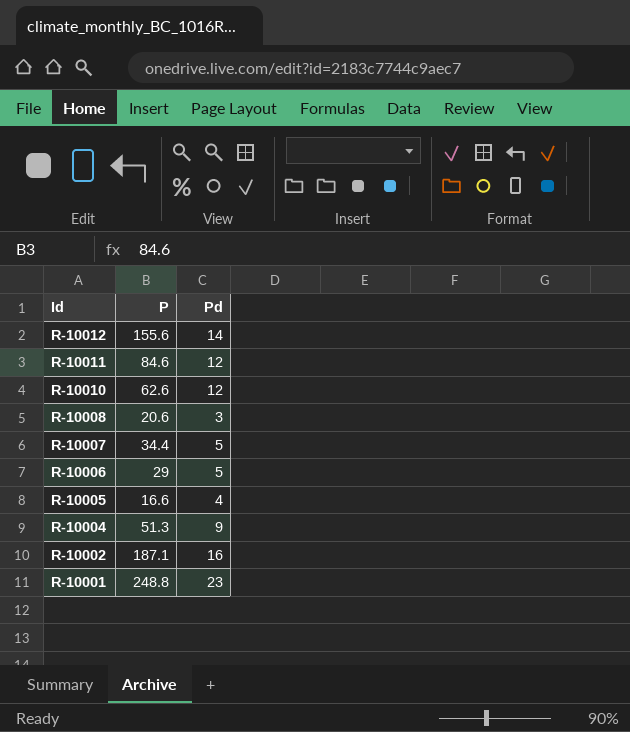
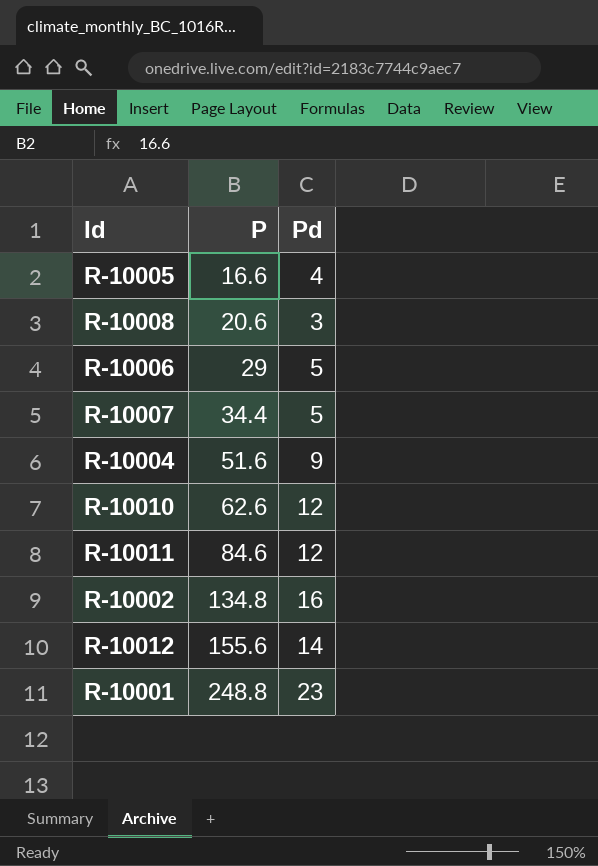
row order: Id descending -> P ascending
R-10004 | P: 51.3 -> 51.6
R-10002 | P: 187.1 -> 134.8

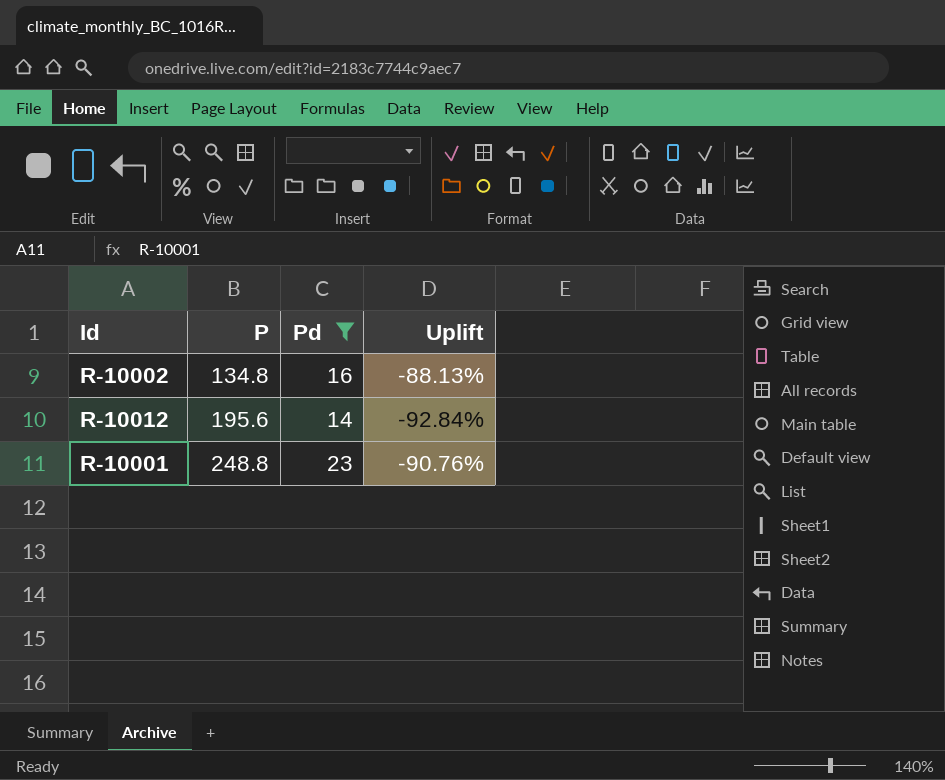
filter: none -> Pd >= 14
column Uplift | formula: none -> ([Pd] - [P]) / [P]
R-10012 | P: 155.6 -> 195.6

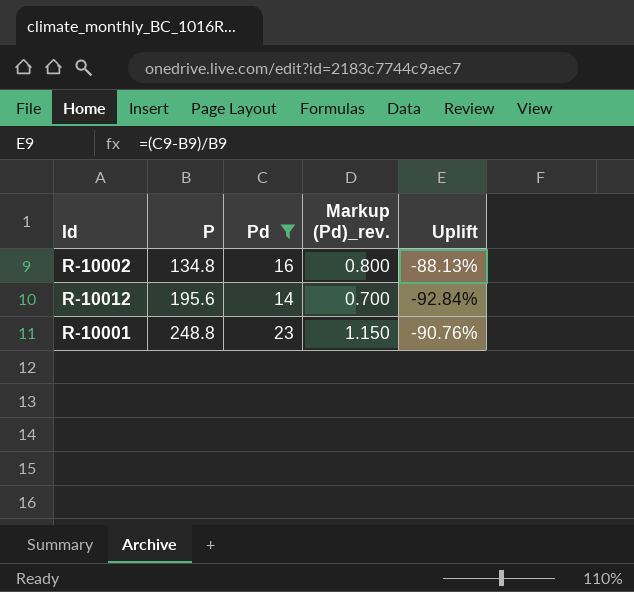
column Markup (Pd)_rev. | formula: none -> [Pd] * 0.05

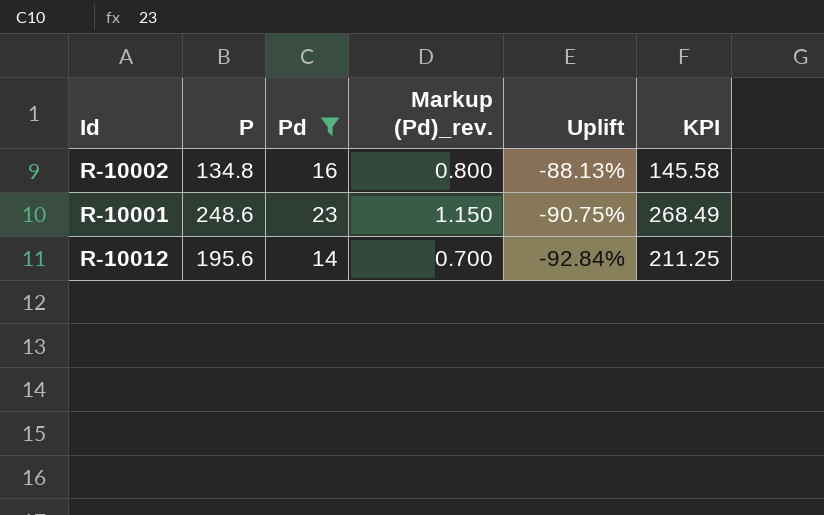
row order: P ascending -> Uplift descending
column KPI | formula: none -> [P] * 1.08
R-10001 | P: 248.8 -> 248.6
R-10001 | Uplift: -90.76% -> -90.75%

